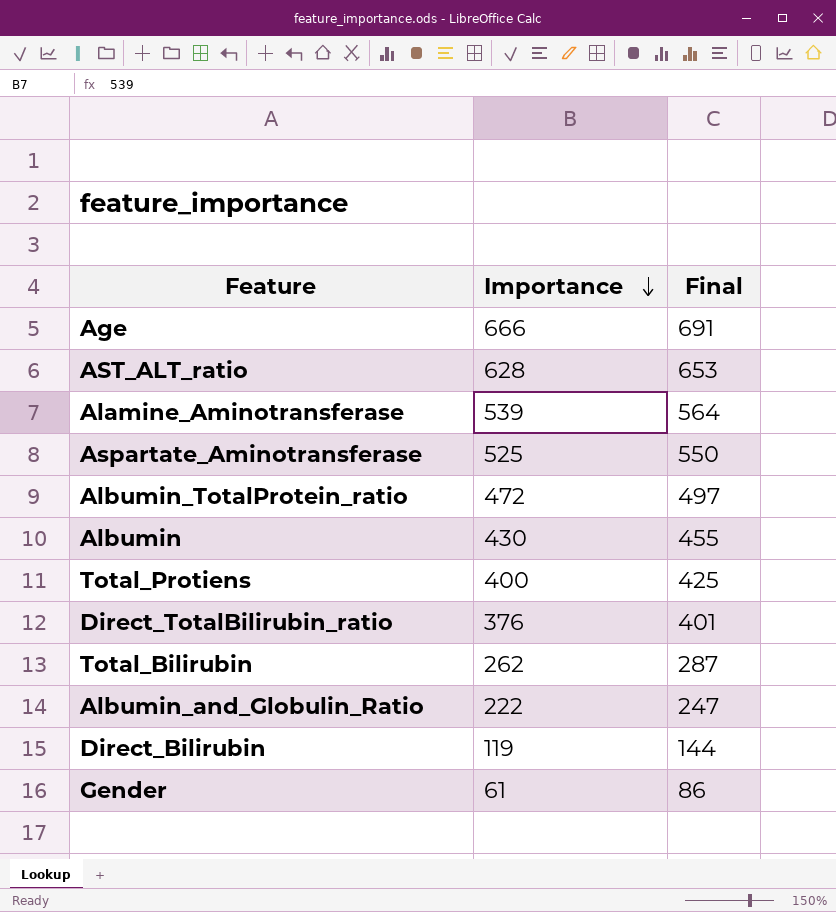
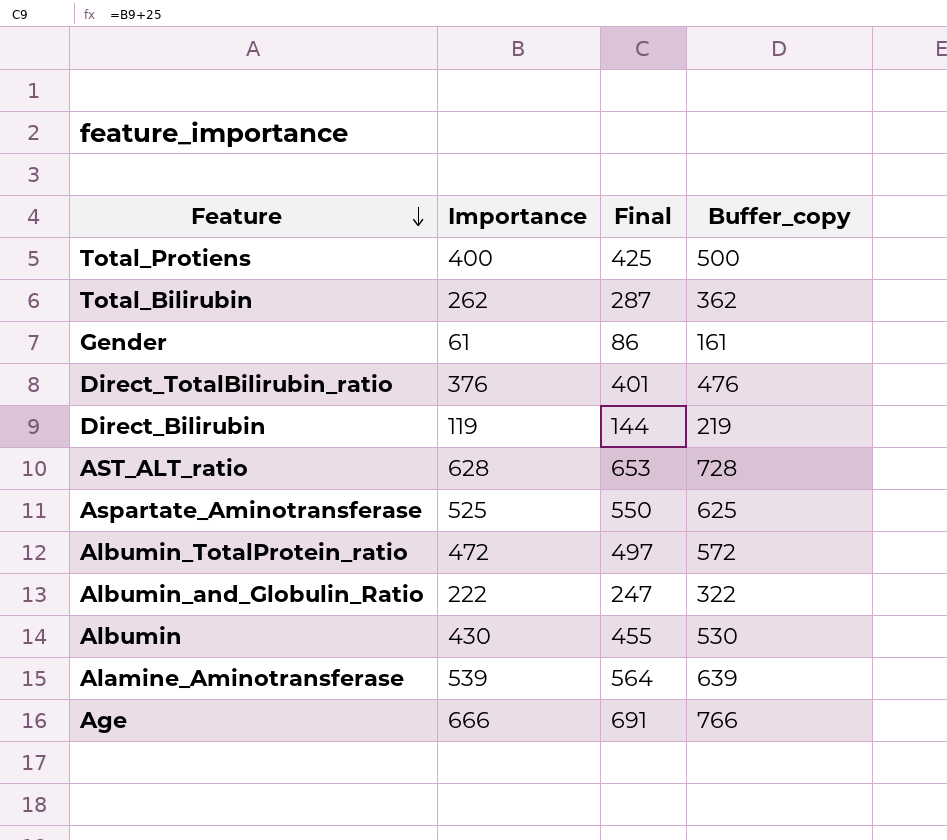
row order: Importance descending -> Feature descending
column Buffer_copy | formula: none -> [Importance] + 100

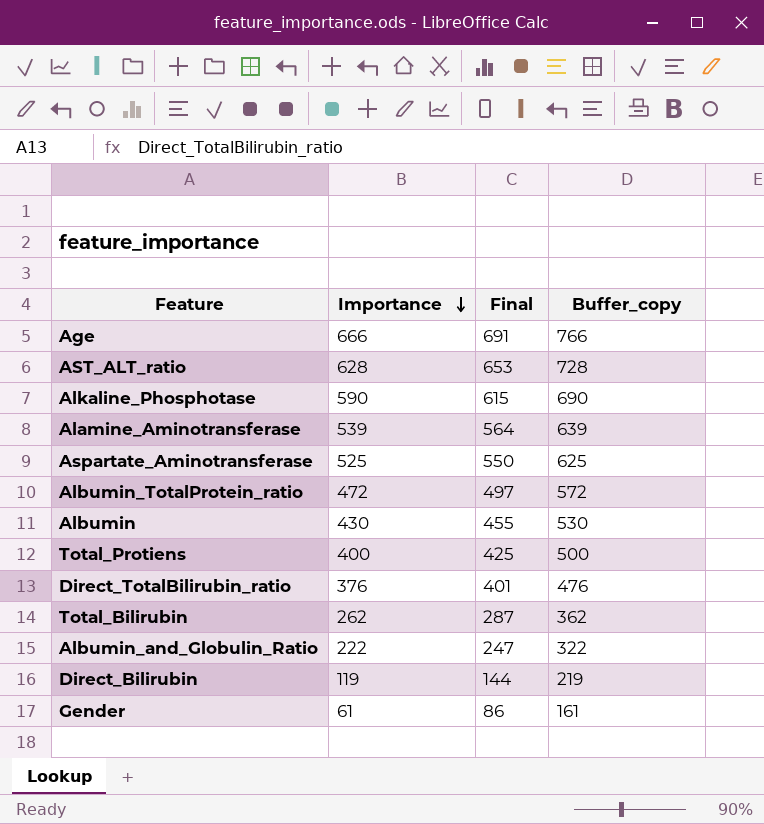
row order: Feature descending -> Importance descending
row Alkaline_Phosphotase: none -> 590 | 615 | 690

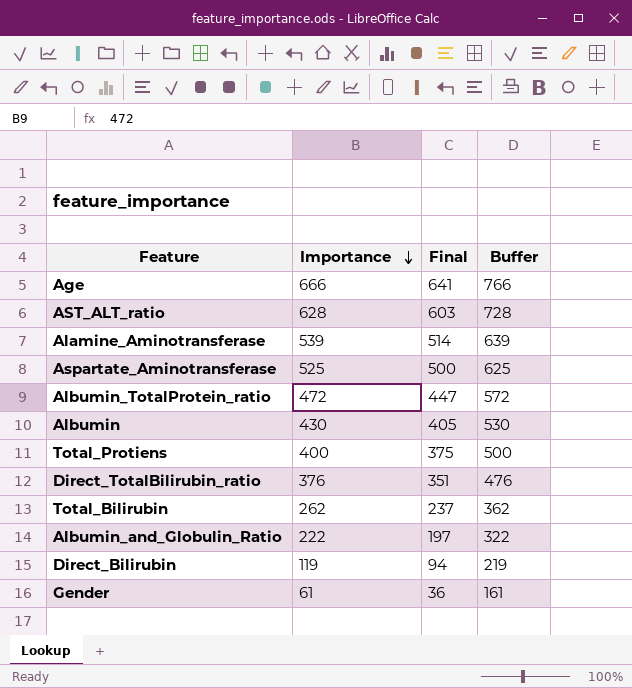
column Final | formula: [Importance] + 25 -> [Importance] - 25
column name: Buffer_copy -> Buffer
row Alkaline_Phosphotase: 590 | 615 | 690 -> none

